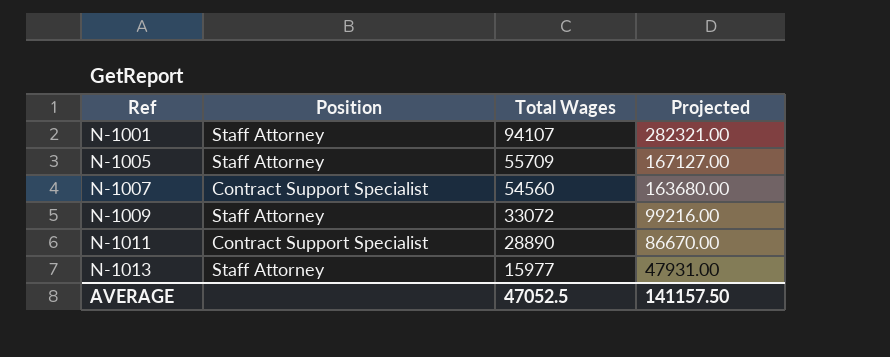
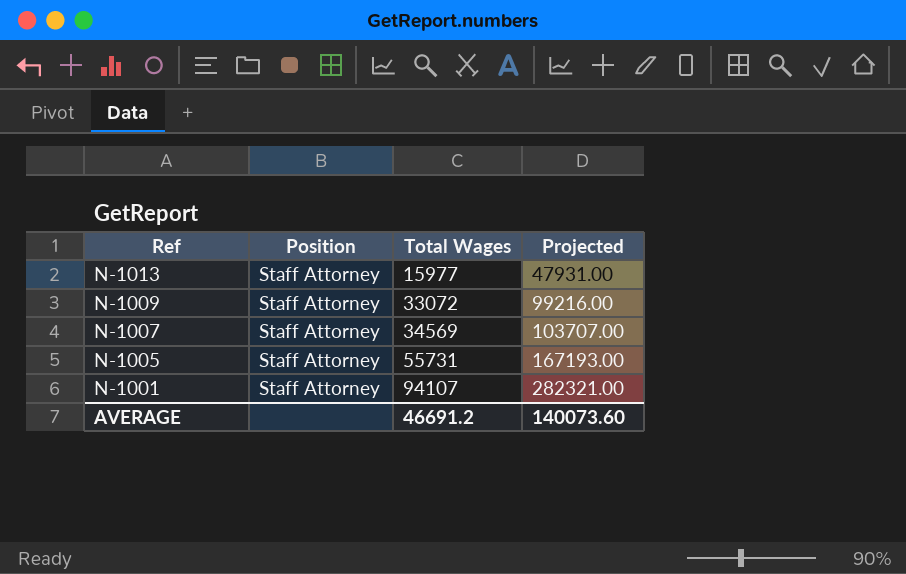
row order: Ref ascending -> Ref descending
row N-1011: Contract Support Specialist | 28890 | 86670.00 -> none
N-1007 | Position: Contract Support Specialist -> Staff Attorney
N-1007 | Total Wages: 54560 -> 34569
N-1007 | Projected: 163680.00 -> 103707.00
N-1005 | Total Wages: 55709 -> 55731
N-1005 | Projected: 167127.00 -> 167193.00
AVERAGE | Total Wages: 47052.5 -> 46691.2
AVERAGE | Projected: 141157.50 -> 140073.60

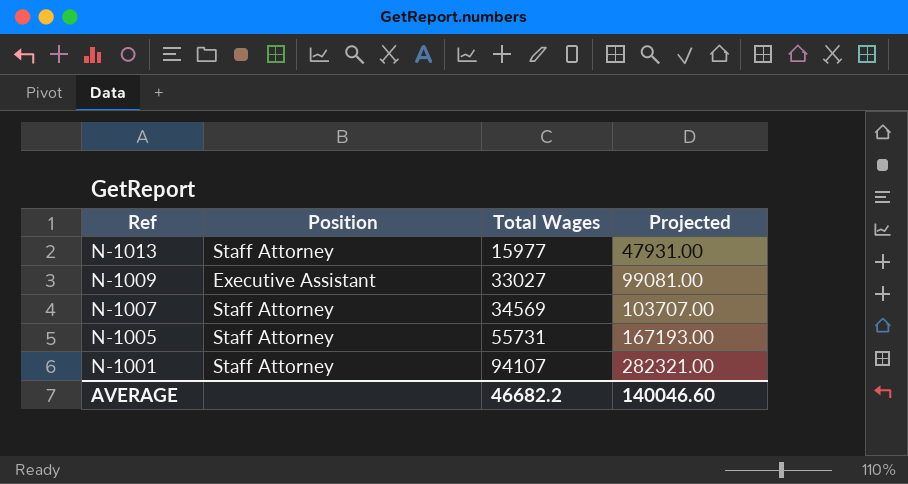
N-1009 | Position: Staff Attorney -> Executive Assistant
N-1009 | Total Wages: 33072 -> 33027
N-1009 | Projected: 99216.00 -> 99081.00
AVERAGE | Total Wages: 46691.2 -> 46682.2
AVERAGE | Projected: 140073.60 -> 140046.60

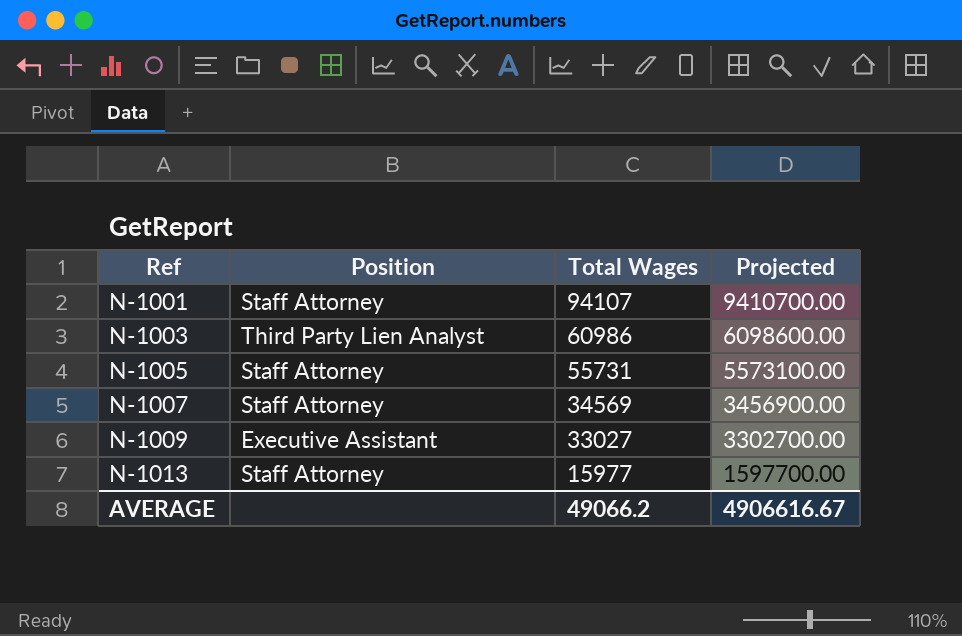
row order: Ref descending -> Ref ascending
column Projected | formula: [Total Wages] * 3 -> [Total Wages] * 100
row N-1003: none -> Third Party Lien Analyst | 60986 | 6098600.00
AVERAGE | Total Wages: 46682.2 -> 49066.2
AVERAGE | Projected: 140046.60 -> 4906616.67

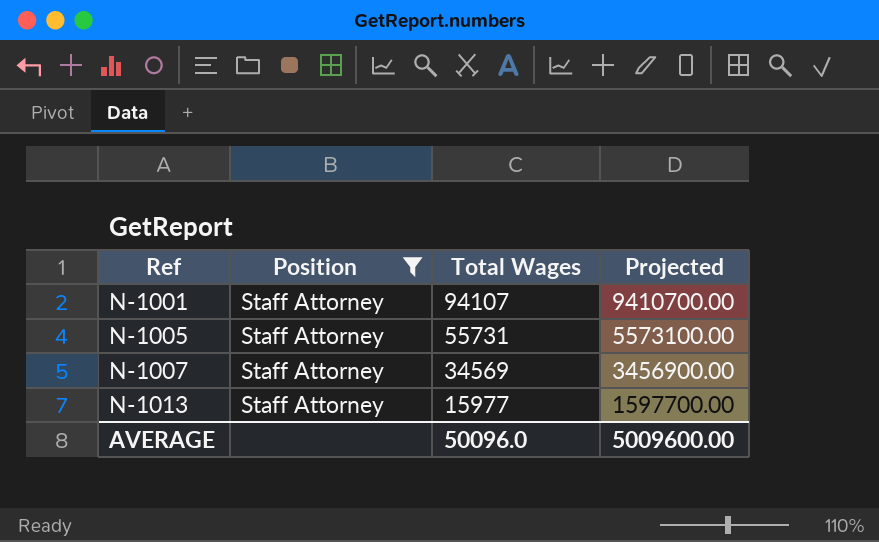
filter: none -> Position = Staff Attorney
AVERAGE | Total Wages: 49066.2 -> 50096.0
AVERAGE | Projected: 4906616.67 -> 5009600.00

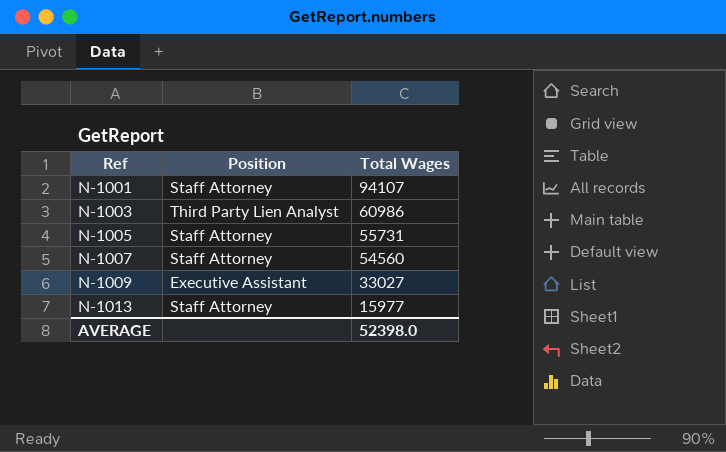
filter: Position = Staff Attorney -> none
column Projected | formula: [Total Wages] * 100 -> none
N-1007 | Total Wages: 34569 -> 54560
AVERAGE | Total Wages: 50096.0 -> 52398.0

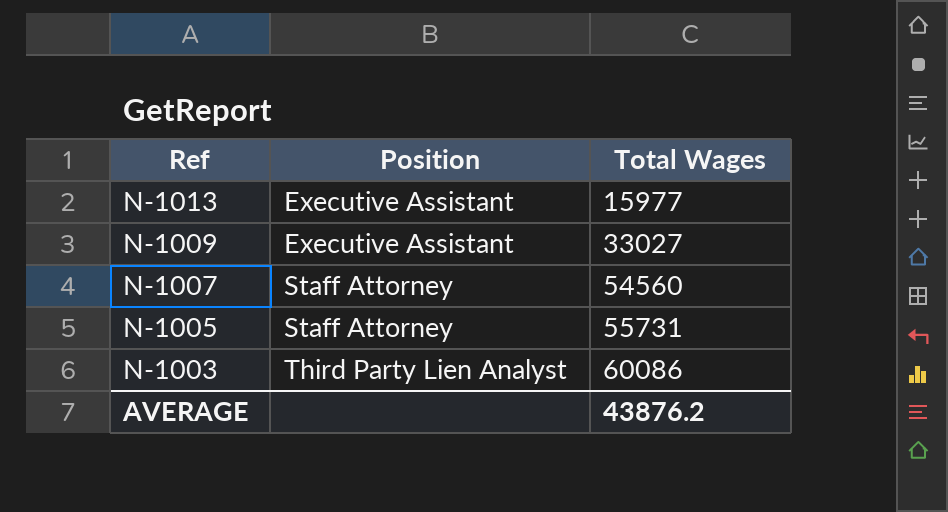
row order: Ref ascending -> Ref descending
row N-1001: Staff Attorney | 94107 -> none
N-1013 | Position: Staff Attorney -> Executive Assistant
N-1003 | Total Wages: 60986 -> 60086
AVERAGE | Total Wages: 52398.0 -> 43876.2

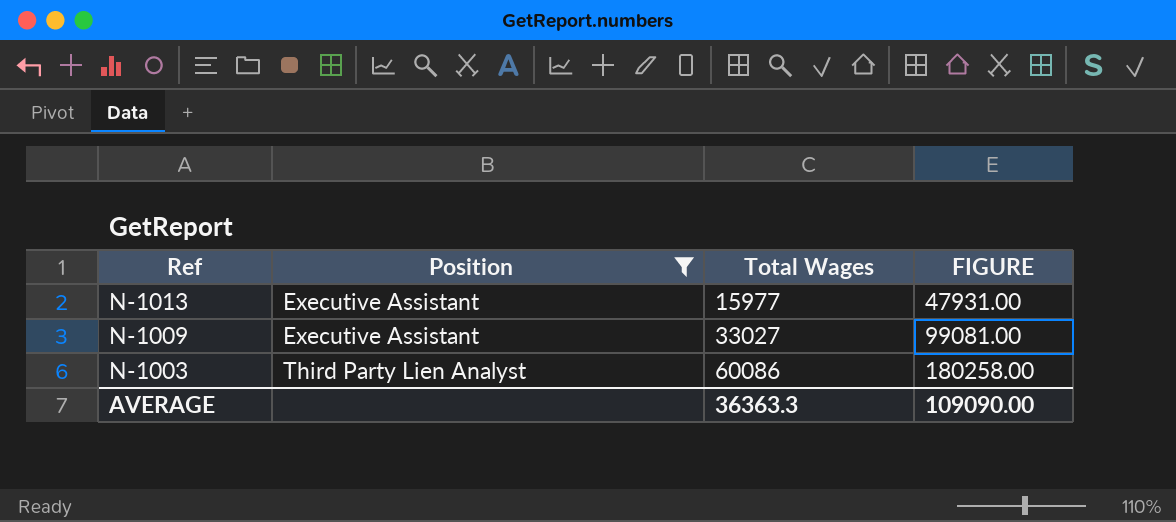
filter: none -> Position != Staff Attorney
column FIGURE | formula: none -> [Total Wages] * 3
AVERAGE | Total Wages: 43876.2 -> 36363.3

